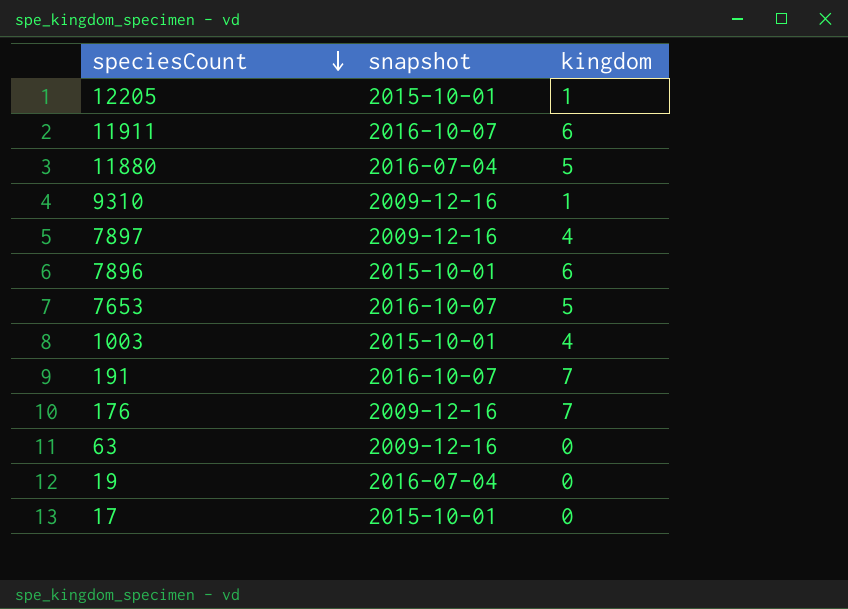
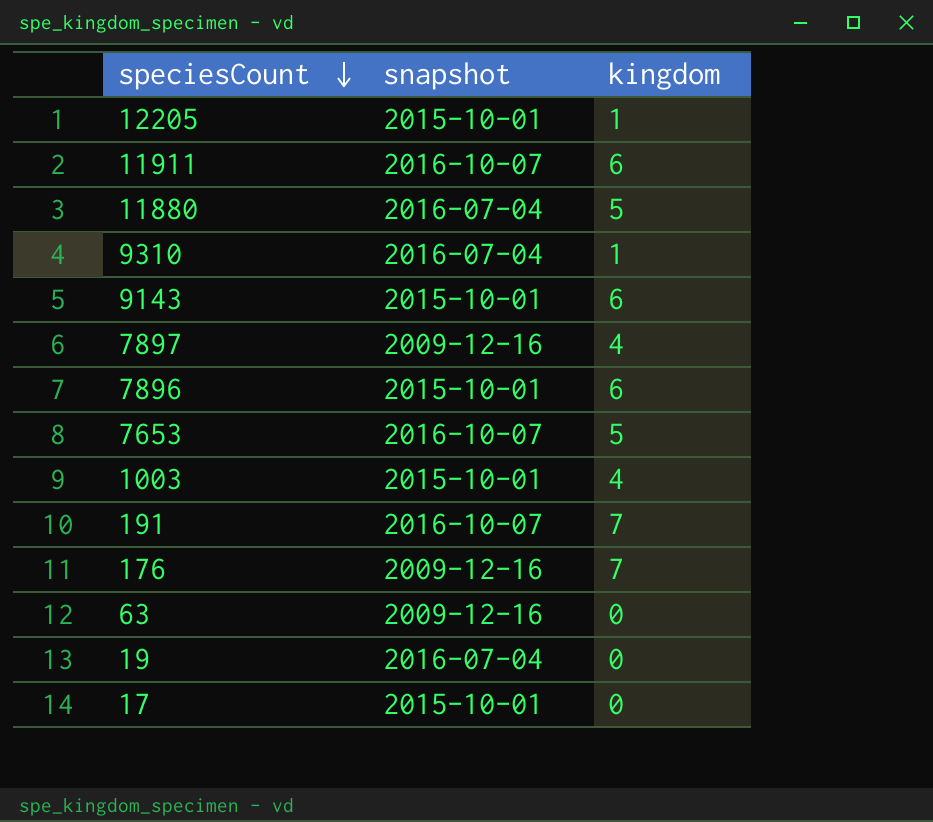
9310 | snapshot: 2009-12-16 -> 2016-07-04
row 9143: none -> 2015-10-01 | 6

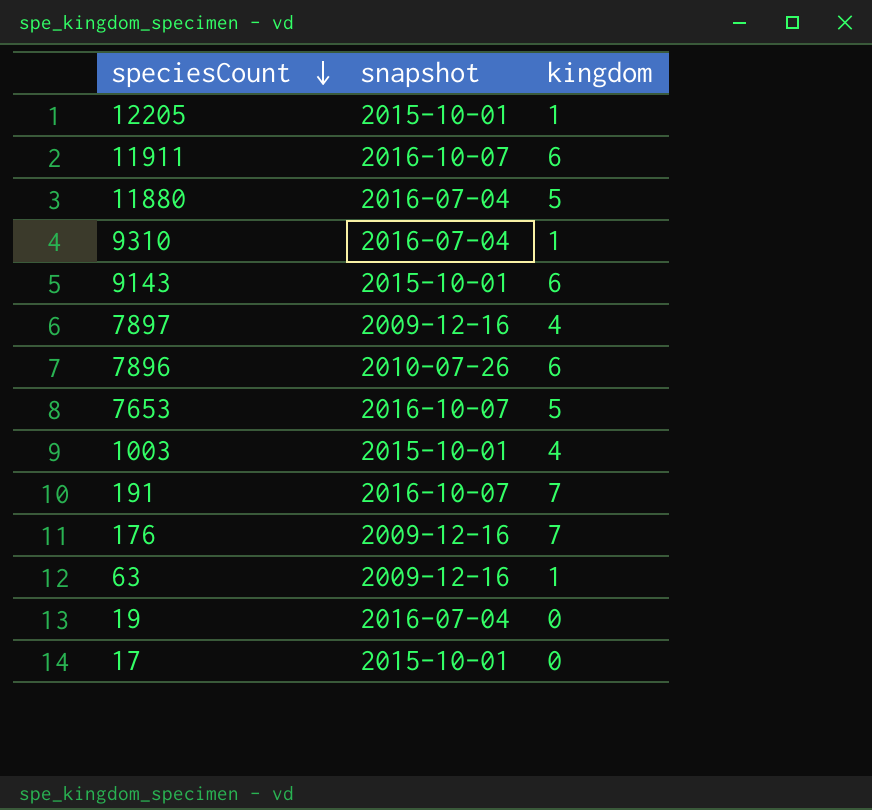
7896 | snapshot: 2015-10-01 -> 2010-07-26
63 | kingdom: 0 -> 1

